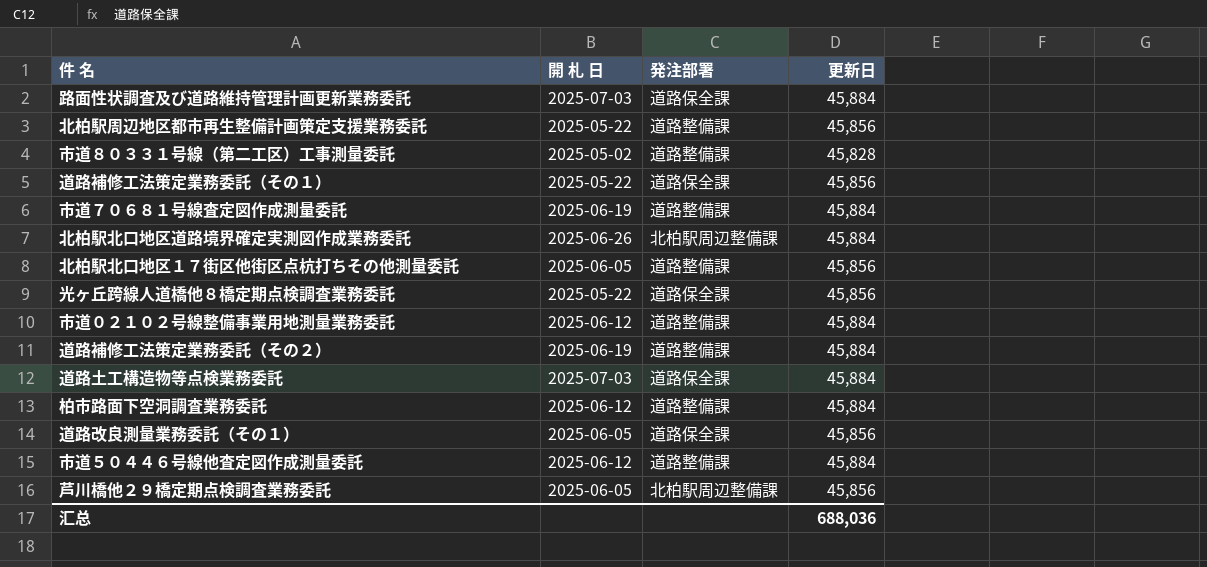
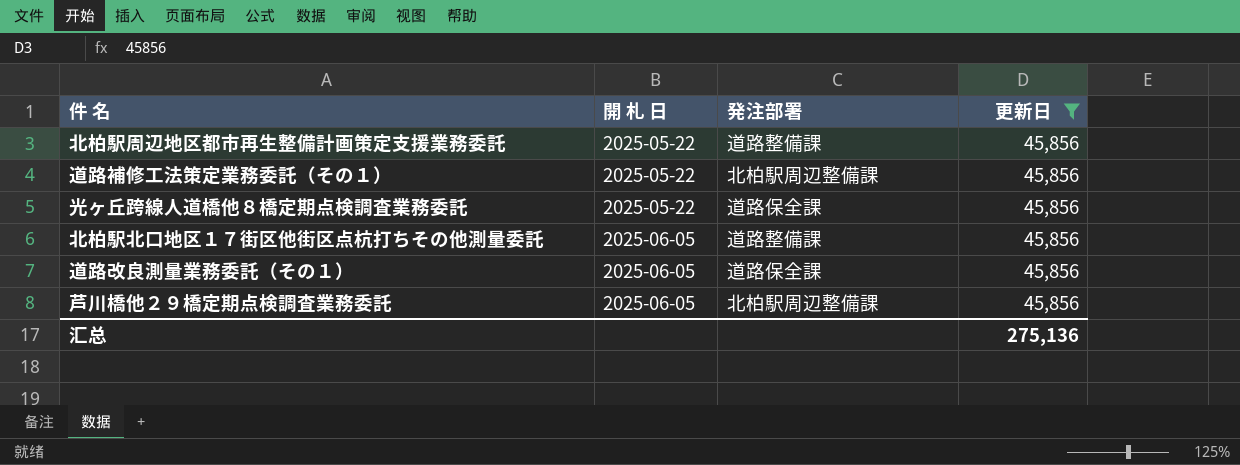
filter: none -> 更新日 = 45,856
row order: none -> 開 札 日 ascending
道路補修工法策定業務委託（その１） | 発注部署: 道路保全課 -> 北柏駅周辺整備課
汇总 | 更新日: 688,036 -> 275,136

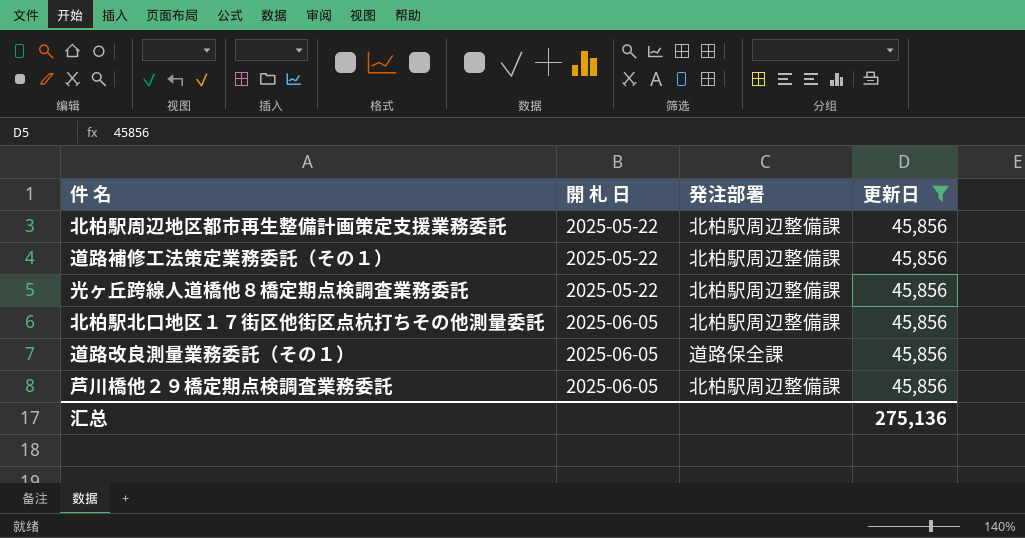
北柏駅周辺地区都市再生整備計画策定支援業務委託 | 発注部署: 道路整備課 -> 北柏駅周辺整備課
光ヶ丘跨線人道橋他８橋定期点検調査業務委託 | 発注部署: 道路保全課 -> 北柏駅周辺整備課
北柏駅北口地区１７街区他街区点杭打ちその他測量委託 | 発注部署: 道路整備課 -> 北柏駅周辺整備課

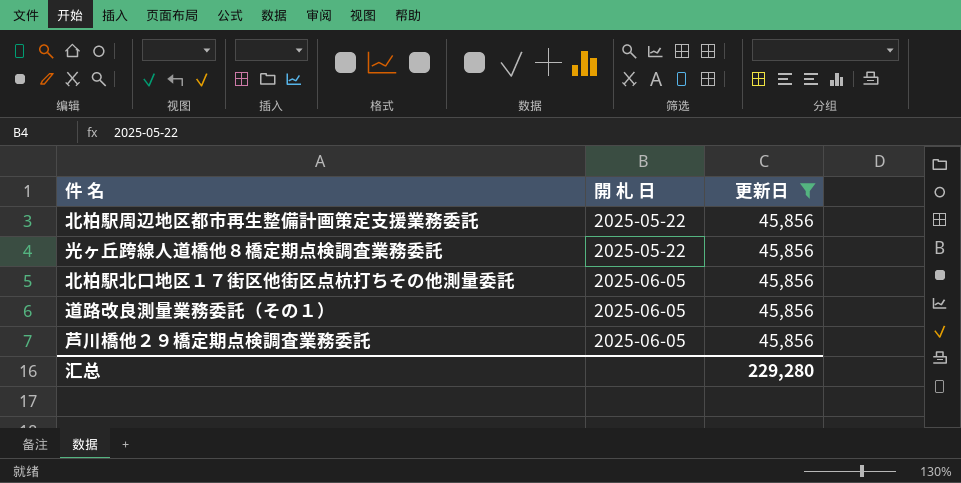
column 発注部署 | position: 3 -> none
row 道路補修工法策定業務委託（その１）: 2025-05-22 | 北柏駅周辺整備課 | 45,856 -> none
汇总 | 更新日: 275,136 -> 229,280

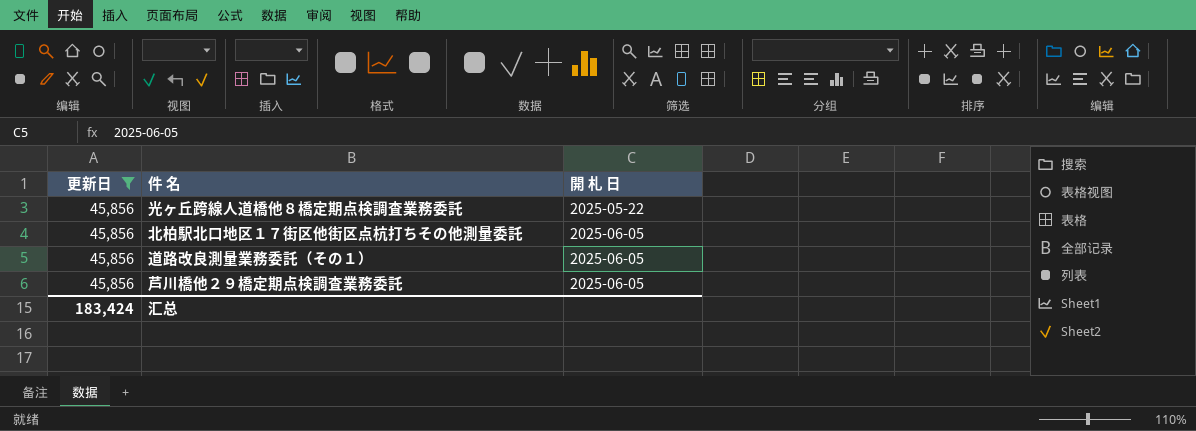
column 更新日 | position: 3 -> 1
row 北柏駅周辺地区都市再生整備計画策定支援業務委託: 2025-05-22 | 45,856 -> none
汇总 | 更新日: 229,280 -> 183,424

